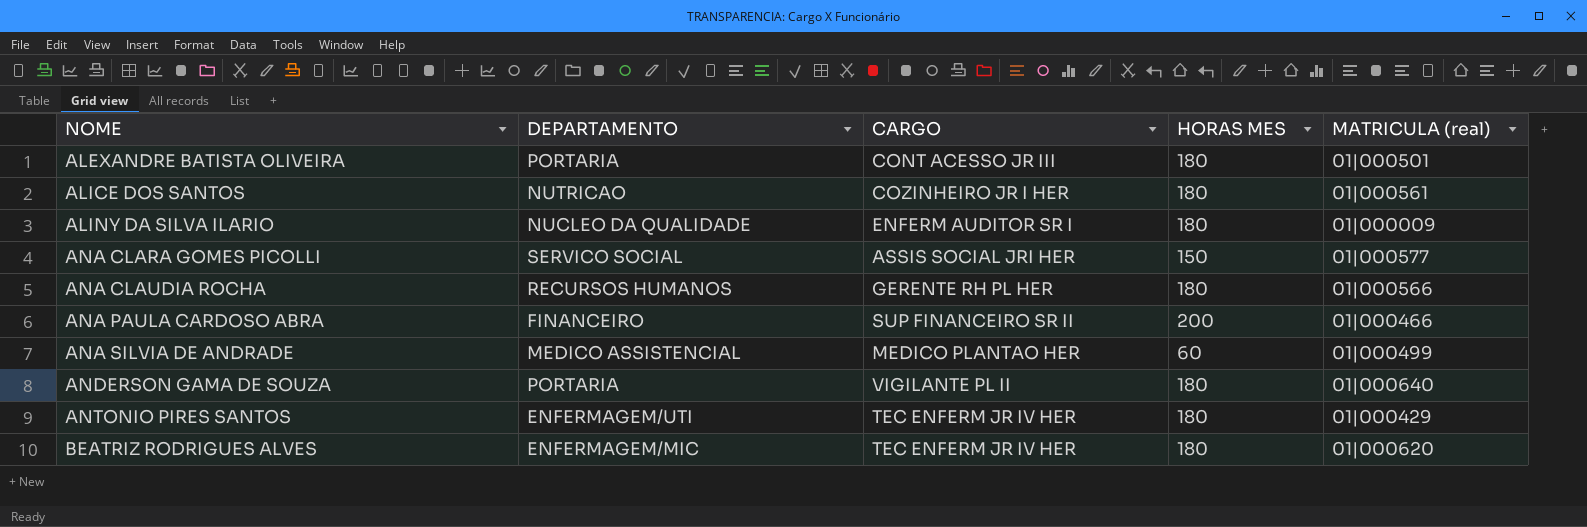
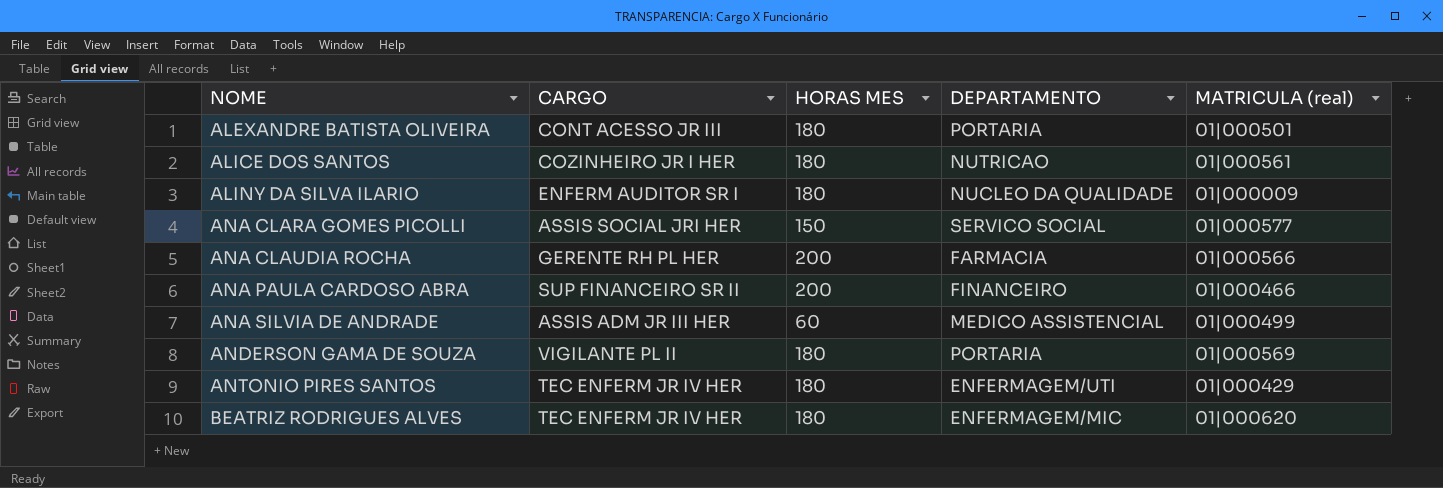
column DEPARTAMENTO | position: 2 -> 4
ANA CLAUDIA ROCHA | HORAS MES: 180 -> 200
ANA CLAUDIA ROCHA | DEPARTAMENTO: RECURSOS HUMANOS -> FARMACIA
ANA SILVIA DE ANDRADE | CARGO: MEDICO PLANTAO HER -> ASSIS ADM JR III HER
ANDERSON GAMA DE SOUZA | MATRICULA (real): 01|000640 -> 01|000569

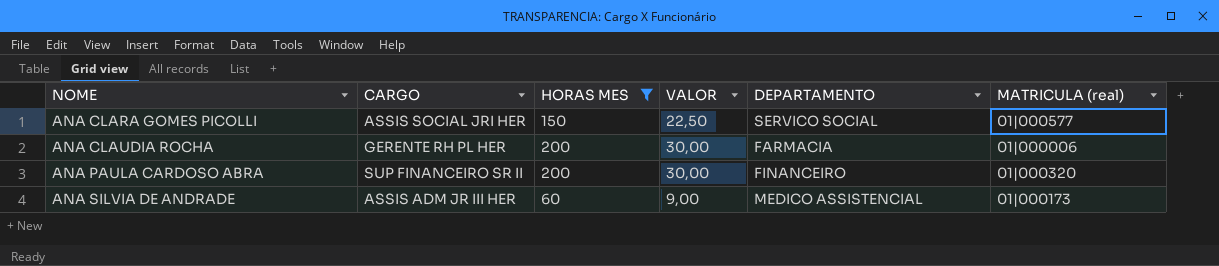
filter: none -> HORAS MES != 180
column VALOR | formula: none -> [HORAS MES] * 0,15
ANA CLAUDIA ROCHA | MATRICULA (real): 01|000566 -> 01|000006
ANA PAULA CARDOSO ABRA | MATRICULA (real): 01|000466 -> 01|000320
ANA SILVIA DE ANDRADE | MATRICULA (real): 01|000499 -> 01|000173

